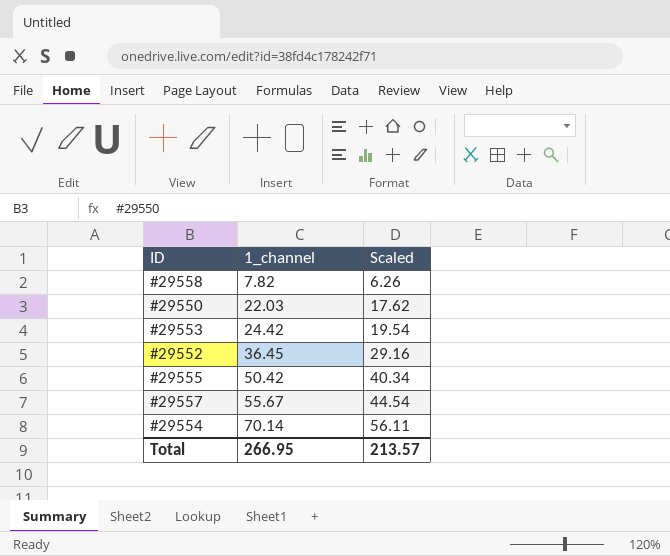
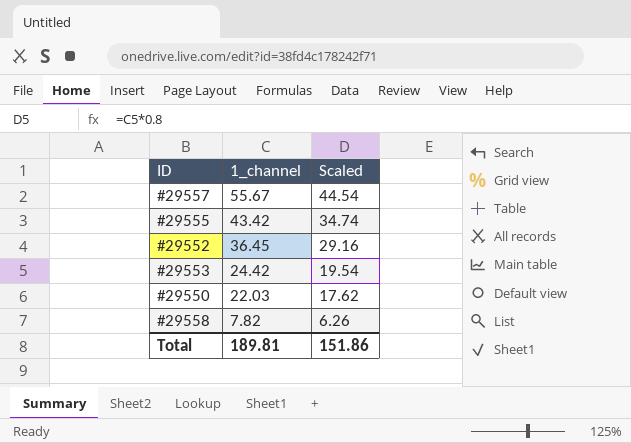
row order: 1_channel ascending -> 1_channel descending
row #29554: 70.14 | 56.11 -> none
#29555 | 1_channel: 50.42 -> 43.42
#29555 | Scaled: 40.34 -> 34.74
Total | 1_channel: 266.95 -> 189.81
Total | Scaled: 213.57 -> 151.86

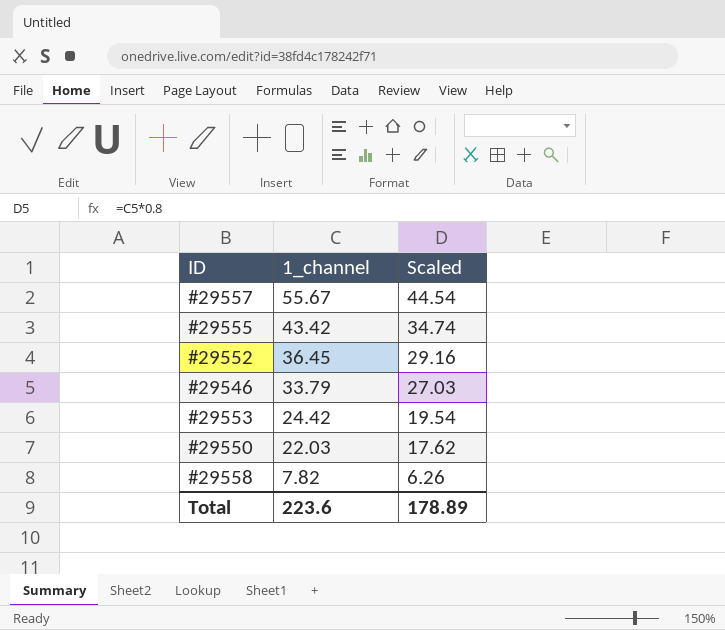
row #29546: none -> 33.79 | 27.03
Total | 1_channel: 189.81 -> 223.6
Total | Scaled: 151.86 -> 178.89

